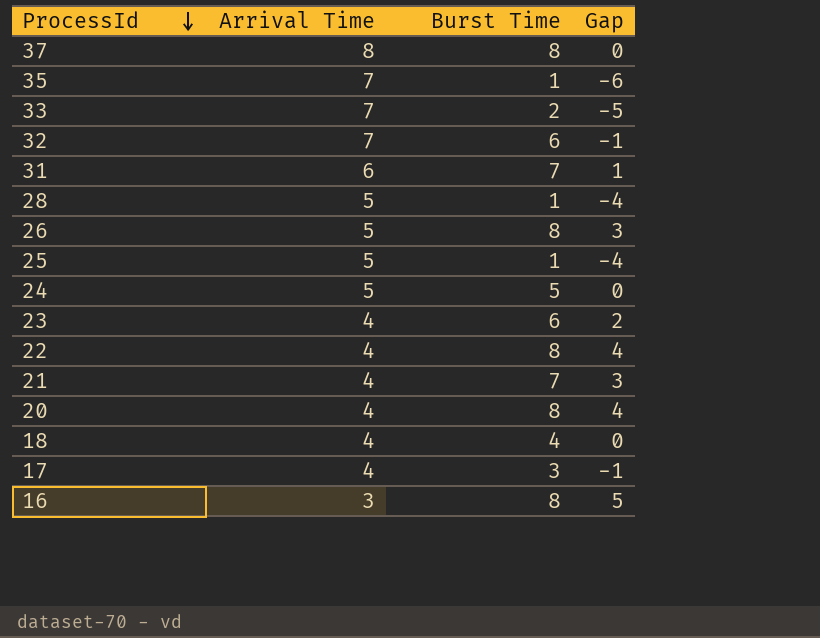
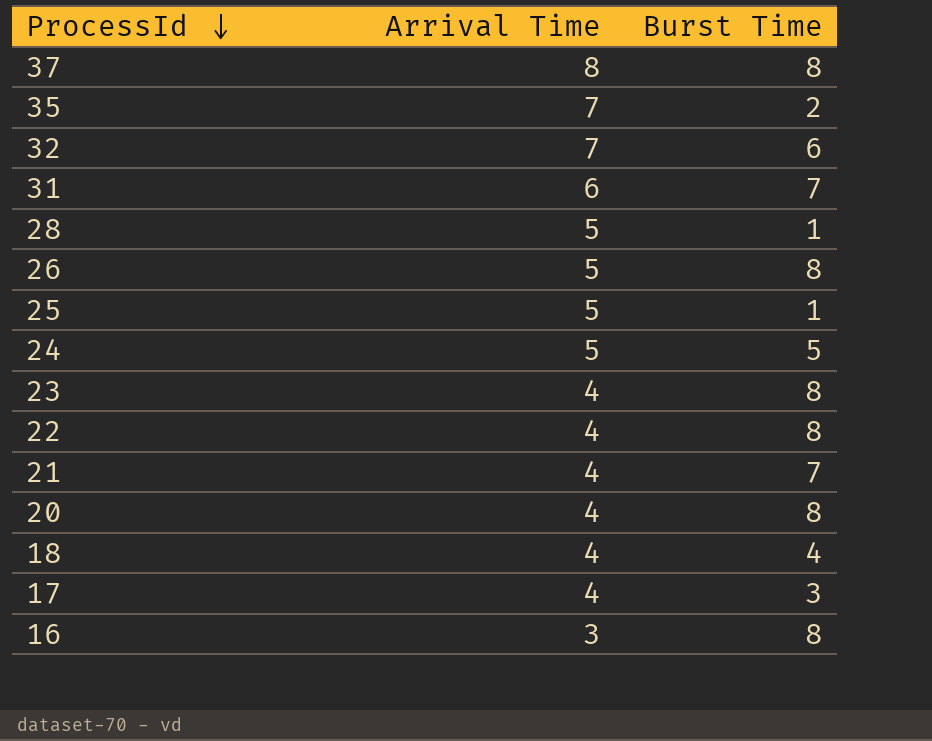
column Gap | formula: [Burst Time] - [Arrival Time] -> none
row 33: 7 | 2 | -5 -> none
35 | Burst Time: 1 -> 2
23 | Burst Time: 6 -> 8

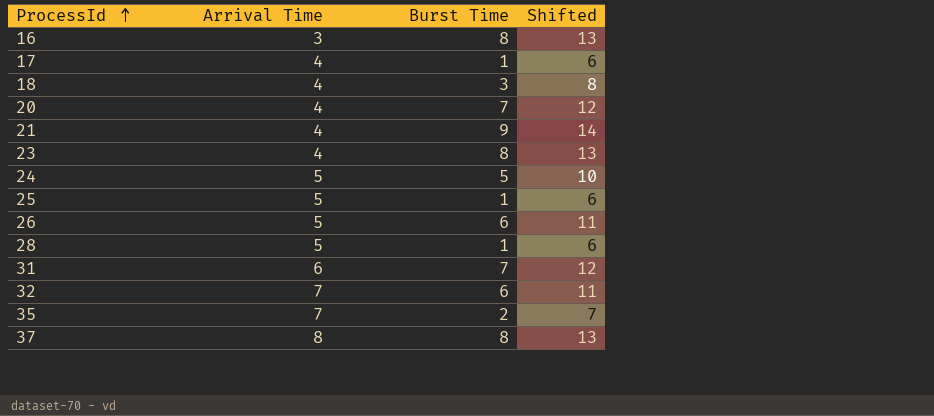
row order: ProcessId descending -> ProcessId ascending
column Shifted | formula: none -> [Burst Time] + 5
row 22: 4 | 8 -> none
17 | Burst Time: 3 -> 1
18 | Burst Time: 4 -> 3
20 | Burst Time: 8 -> 7
21 | Burst Time: 7 -> 9
26 | Burst Time: 8 -> 6

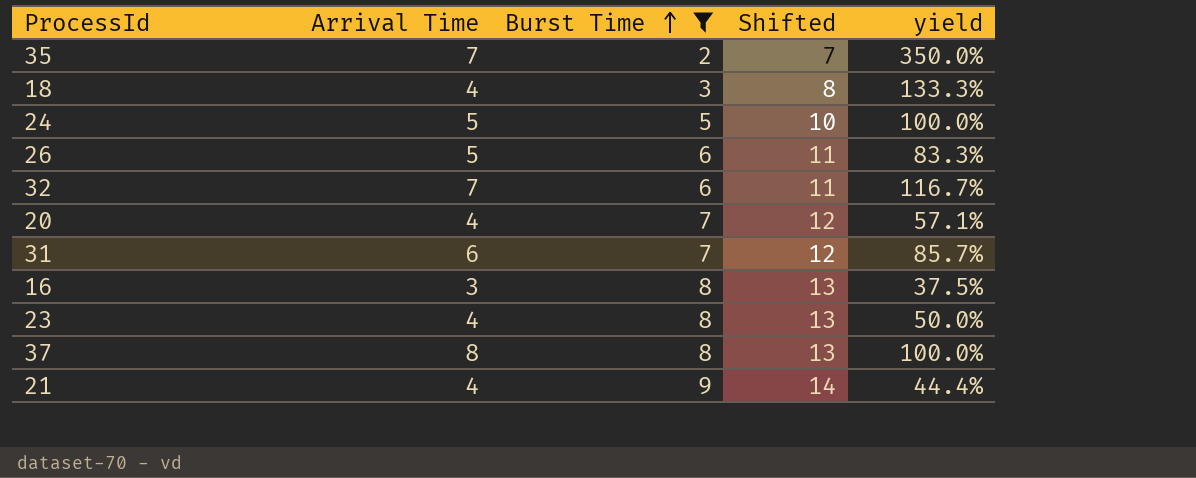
filter: none -> Burst Time != 1
row order: ProcessId ascending -> Burst Time ascending
column yield | formula: none -> [Arrival Time] / [Burst Time]

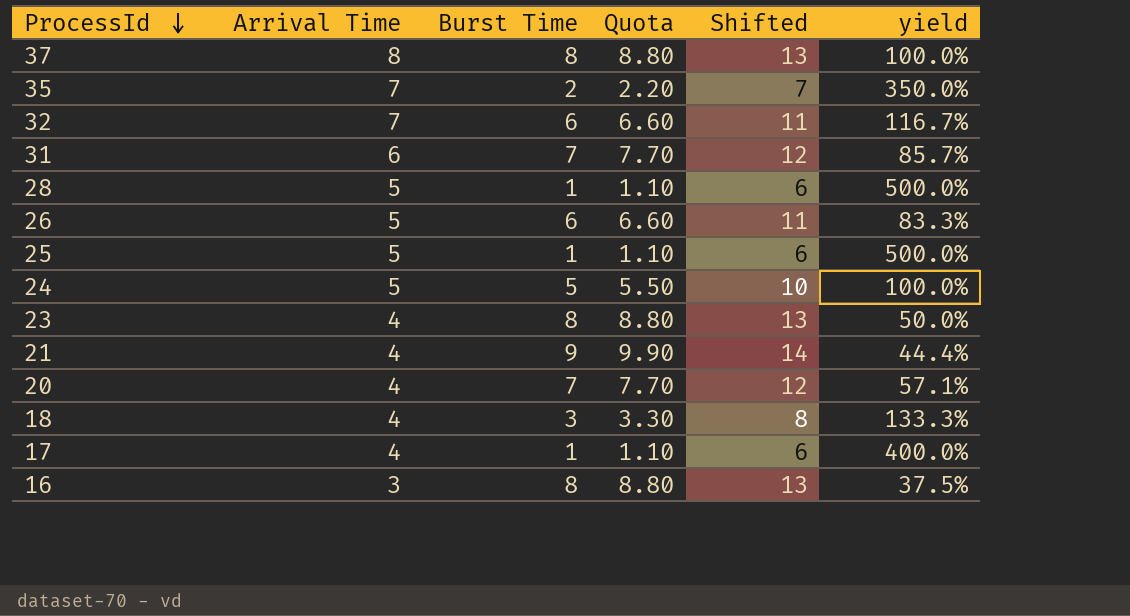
filter: Burst Time != 1 -> none
row order: Burst Time ascending -> ProcessId descending
column Quota | formula: none -> [Burst Time] * 1.1

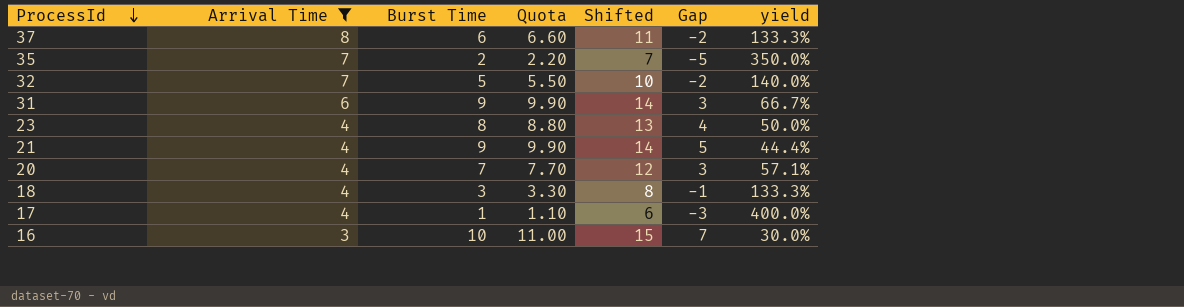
filter: none -> Arrival Time != 5
column Gap | formula: none -> [Burst Time] - [Arrival Time]
37 | Burst Time: 8 -> 6
37 | Quota: 8.80 -> 6.60
37 | Shifted: 13 -> 11
37 | yield: 100.0% -> 133.3%
32 | Burst Time: 6 -> 5
32 | Quota: 6.60 -> 5.50
32 | Shifted: 11 -> 10
32 | yield: 116.7% -> 140.0%
31 | Burst Time: 7 -> 9
31 | Quota: 7.70 -> 9.90
31 | Shifted: 12 -> 14
31 | yield: 85.7% -> 66.7%
16 | Burst Time: 8 -> 10
16 | Quota: 8.80 -> 11.00
16 | Shifted: 13 -> 15
16 | yield: 37.5% -> 30.0%

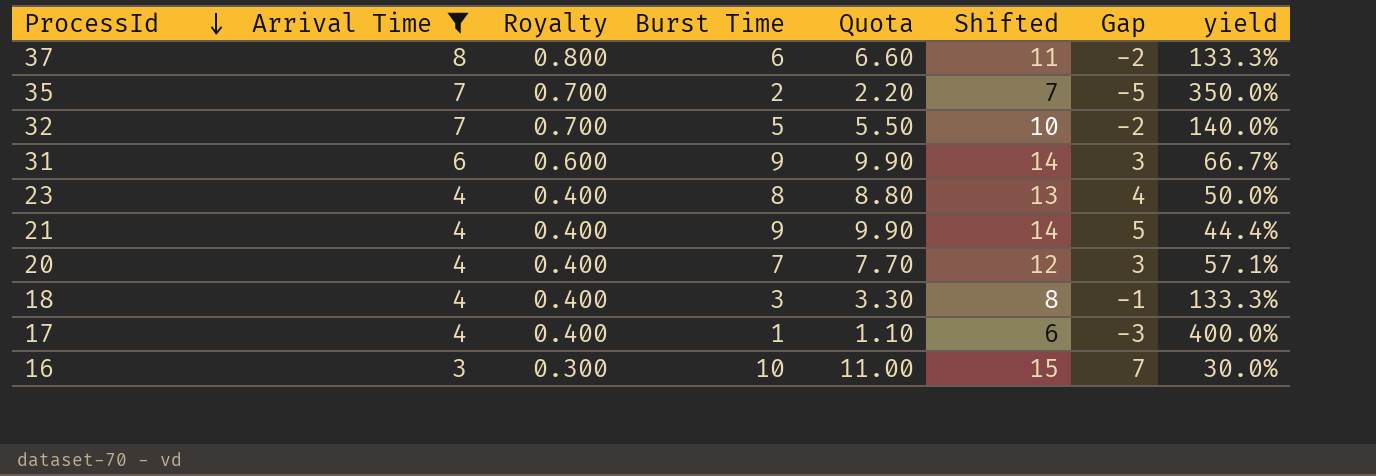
column Royalty | formula: none -> [Arrival Time] * 0.1

